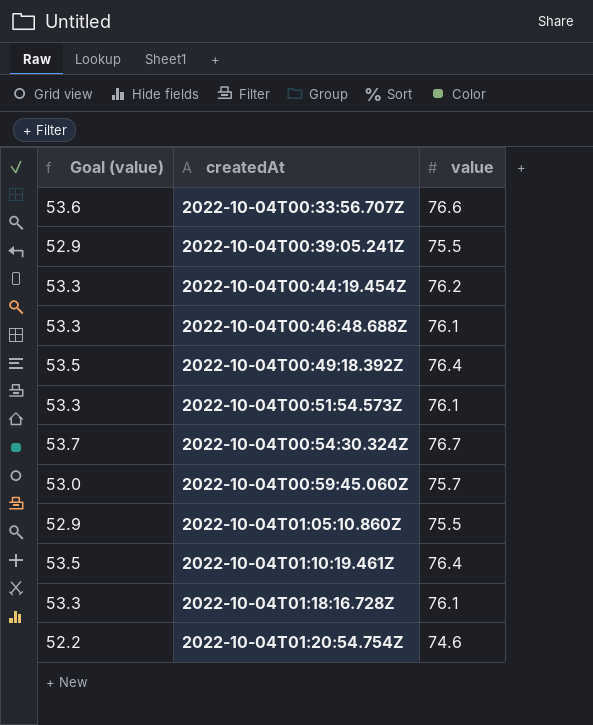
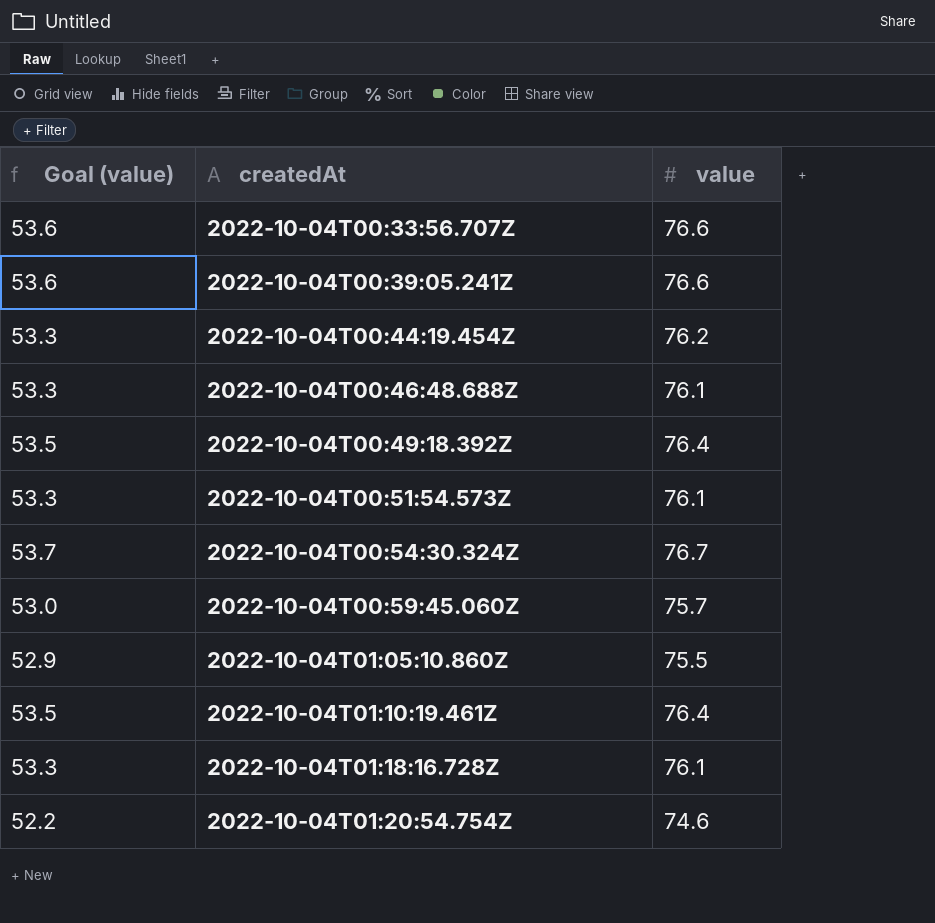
2022-10-04T00:39:05.241Z | Goal (value): 52.9 -> 53.6
2022-10-04T00:39:05.241Z | value: 75.5 -> 76.6

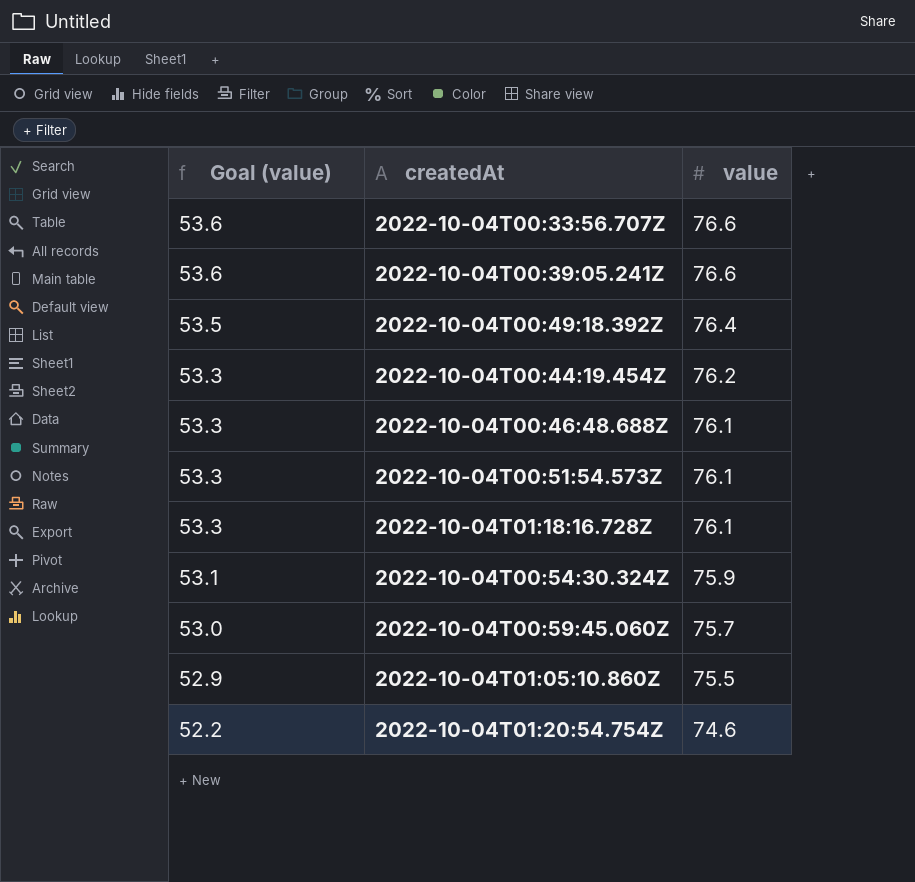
row order: createdAt ascending -> Goal (value) descending
row 2022-10-04T01:10:19.461Z: 53.5 | 76.4 -> none
2022-10-04T00:54:30.324Z | Goal (value): 53.7 -> 53.1
2022-10-04T00:54:30.324Z | value: 76.7 -> 75.9

